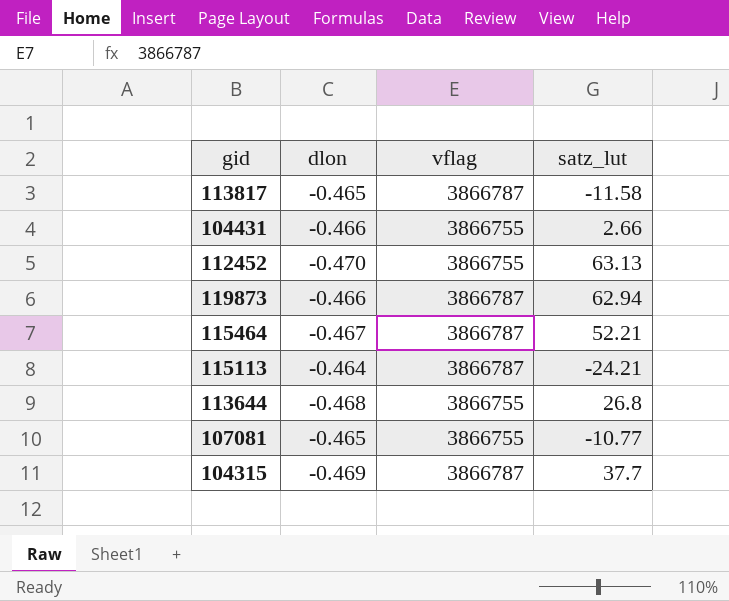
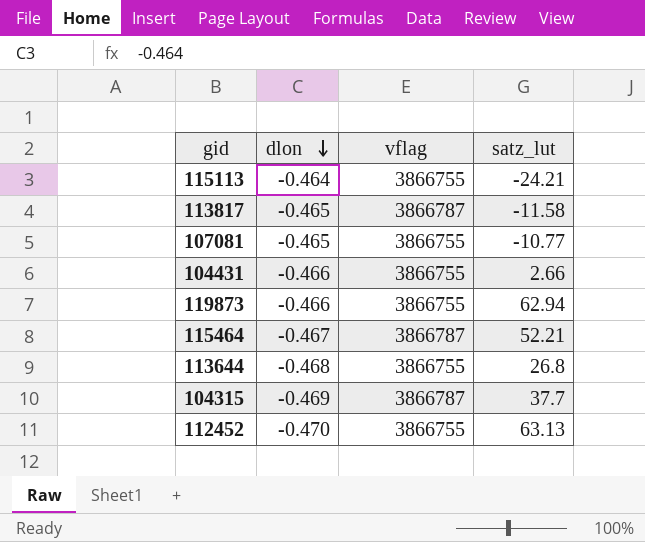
row order: none -> dlon descending
115113 | vflag: 3866787 -> 3866755
119873 | vflag: 3866787 -> 3866755

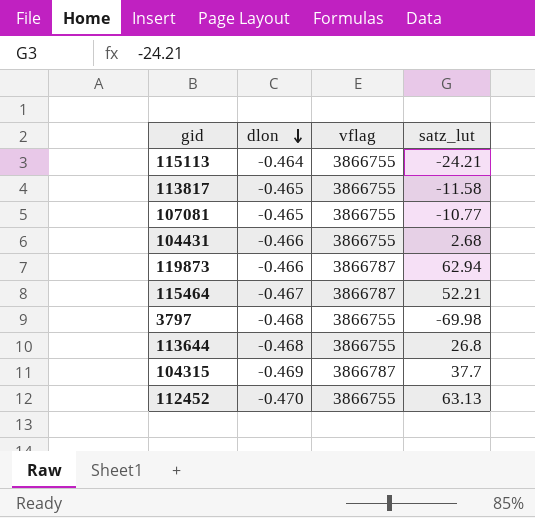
113817 | vflag: 3866787 -> 3866755
104431 | satz_lut: 2.66 -> 2.68
119873 | vflag: 3866755 -> 3866787
row 3797: none -> -0.468 | 3866755 | -69.98

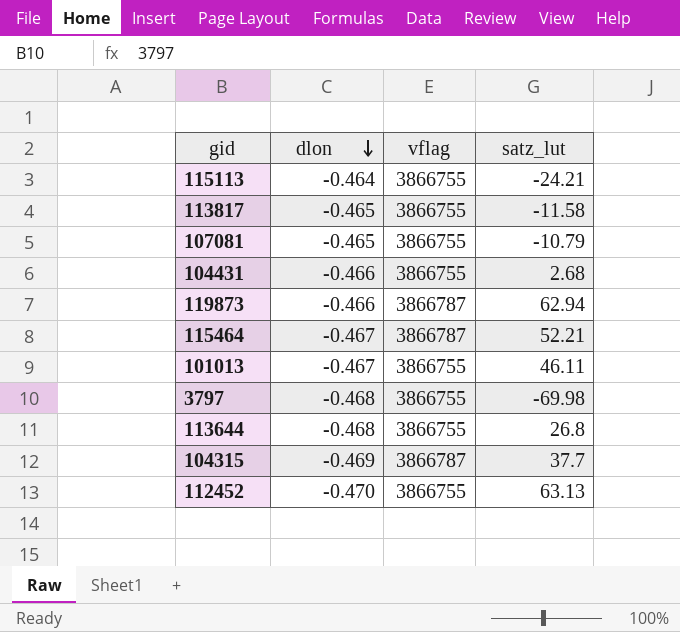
107081 | satz_lut: -10.77 -> -10.79
row 101013: none -> -0.467 | 3866755 | 46.11

